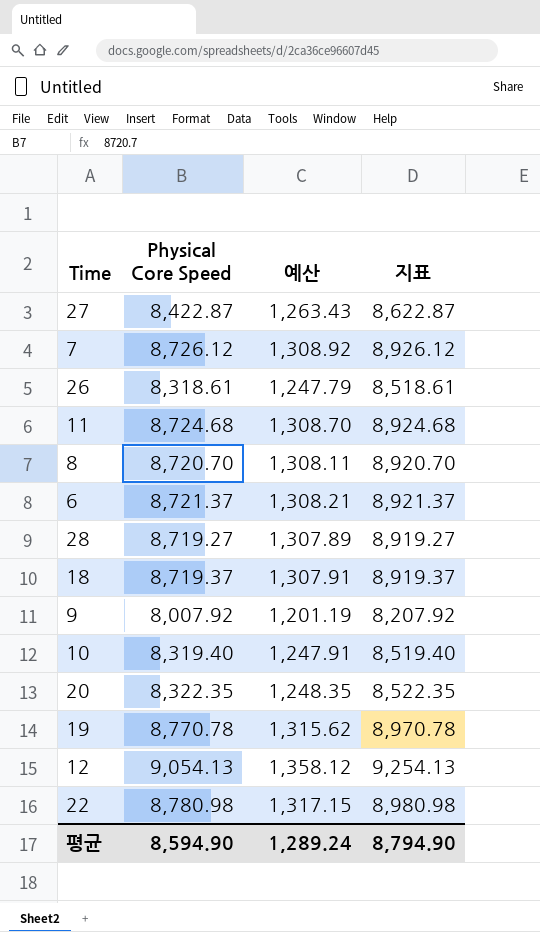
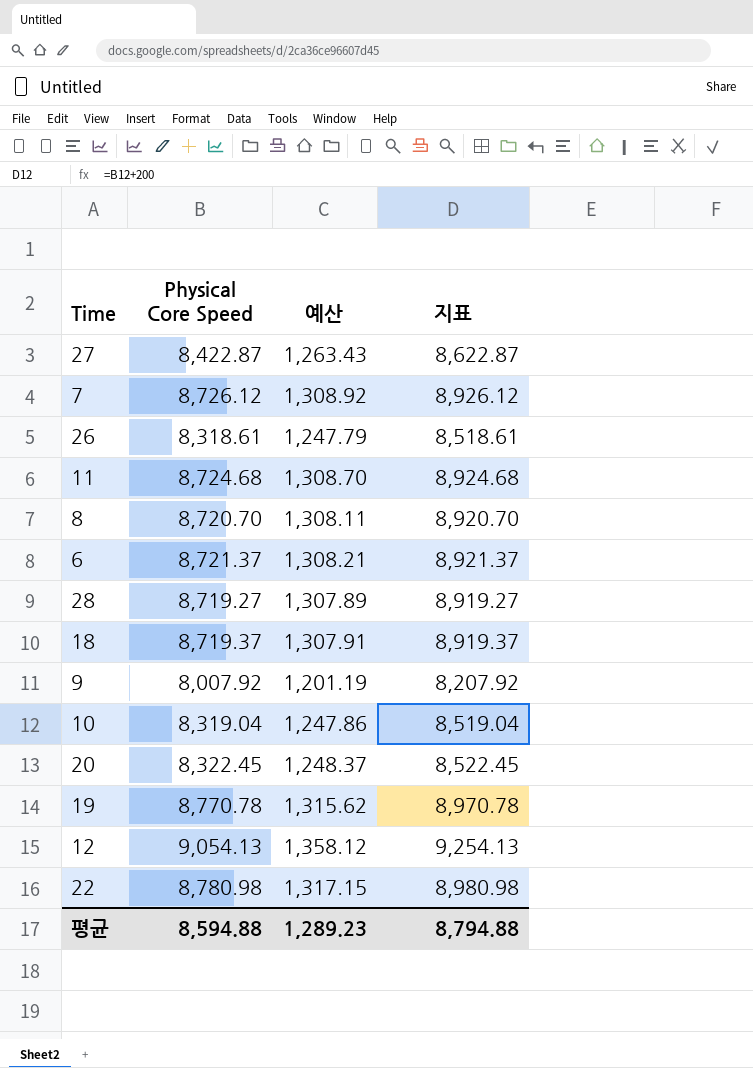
10 | Physical Core Speed: 8,319.40 -> 8,319.04
10 | 예산: 1,247.91 -> 1,247.86
10 | 지표: 8,519.40 -> 8,519.04
20 | Physical Core Speed: 8,322.35 -> 8,322.45
20 | 예산: 1,248.35 -> 1,248.37
20 | 지표: 8,522.35 -> 8,522.45
평균 | Physical Core Speed: 8,594.90 -> 8,594.88
평균 | 예산: 1,289.24 -> 1,289.23
평균 | 지표: 8,794.90 -> 8,794.88

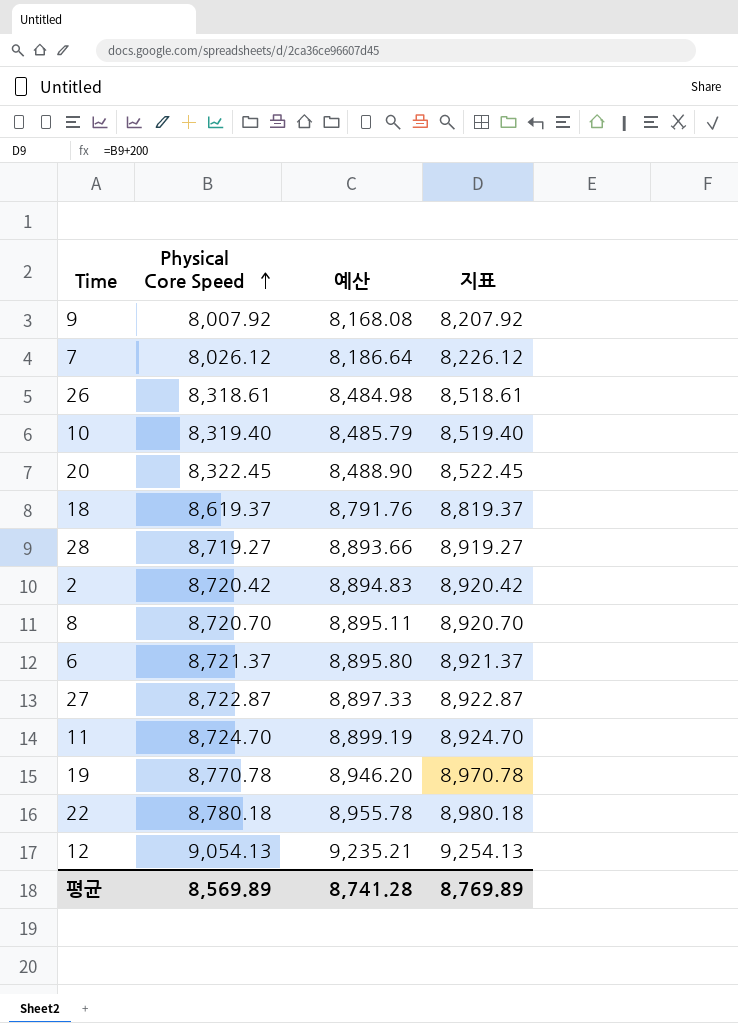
row order: none -> Physical Core Speed ascending
column 예산 | formula: [Physical Core Speed] * 0.15 -> [Physical Core Speed] * 1.02
7 | Physical Core Speed: 8,726.12 -> 8,026.12
7 | 지표: 8,926.12 -> 8,226.12
10 | Physical Core Speed: 8,319.04 -> 8,319.40
10 | 지표: 8,519.04 -> 8,519.40
18 | Physical Core Speed: 8,719.37 -> 8,619.37
18 | 지표: 8,919.37 -> 8,819.37
row 2: none -> 8,720.42 | 8,894.83 | 8,920.42
27 | Physical Core Speed: 8,422.87 -> 8,722.87
27 | 지표: 8,622.87 -> 8,922.87
11 | Physical Core Speed: 8,724.68 -> 8,724.70
11 | 지표: 8,924.68 -> 8,924.70
22 | Physical Core Speed: 8,780.98 -> 8,780.18
22 | 지표: 8,980.98 -> 8,980.18
평균 | Physical Core Speed: 8,594.88 -> 8,569.89
평균 | 예산: 1,289.23 -> 8,741.28
평균 | 지표: 8,794.88 -> 8,769.89

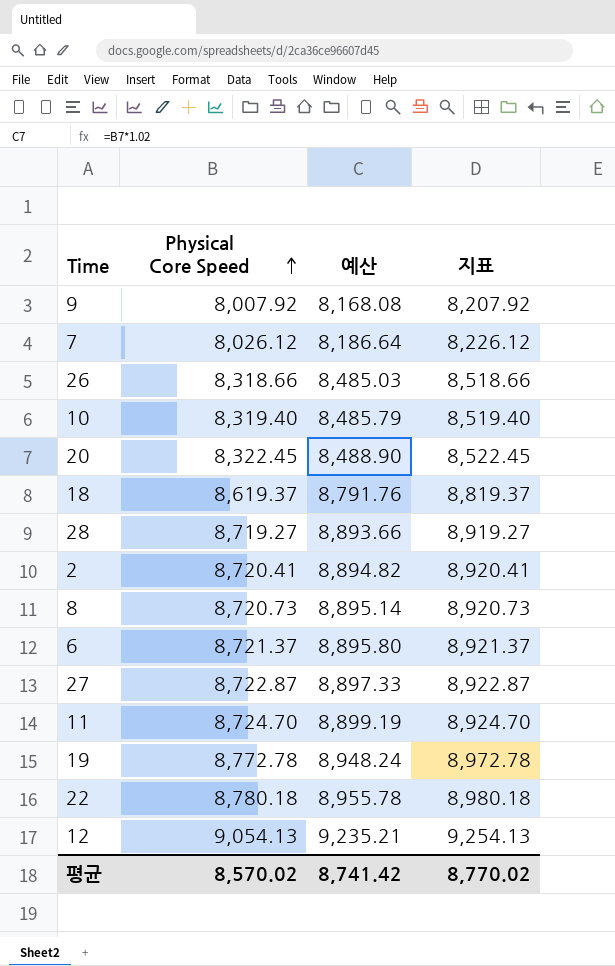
26 | Physical Core Speed: 8,318.61 -> 8,318.66
26 | 예산: 8,484.98 -> 8,485.03
26 | 지표: 8,518.61 -> 8,518.66
2 | Physical Core Speed: 8,720.42 -> 8,720.41
2 | 예산: 8,894.83 -> 8,894.82
2 | 지표: 8,920.42 -> 8,920.41
8 | Physical Core Speed: 8,720.70 -> 8,720.73
8 | 예산: 8,895.11 -> 8,895.14
8 | 지표: 8,920.70 -> 8,920.73
19 | Physical Core Speed: 8,770.78 -> 8,772.78
19 | 예산: 8,946.20 -> 8,948.24
19 | 지표: 8,970.78 -> 8,972.78
평균 | Physical Core Speed: 8,569.89 -> 8,570.02
평균 | 예산: 8,741.28 -> 8,741.42
평균 | 지표: 8,769.89 -> 8,770.02

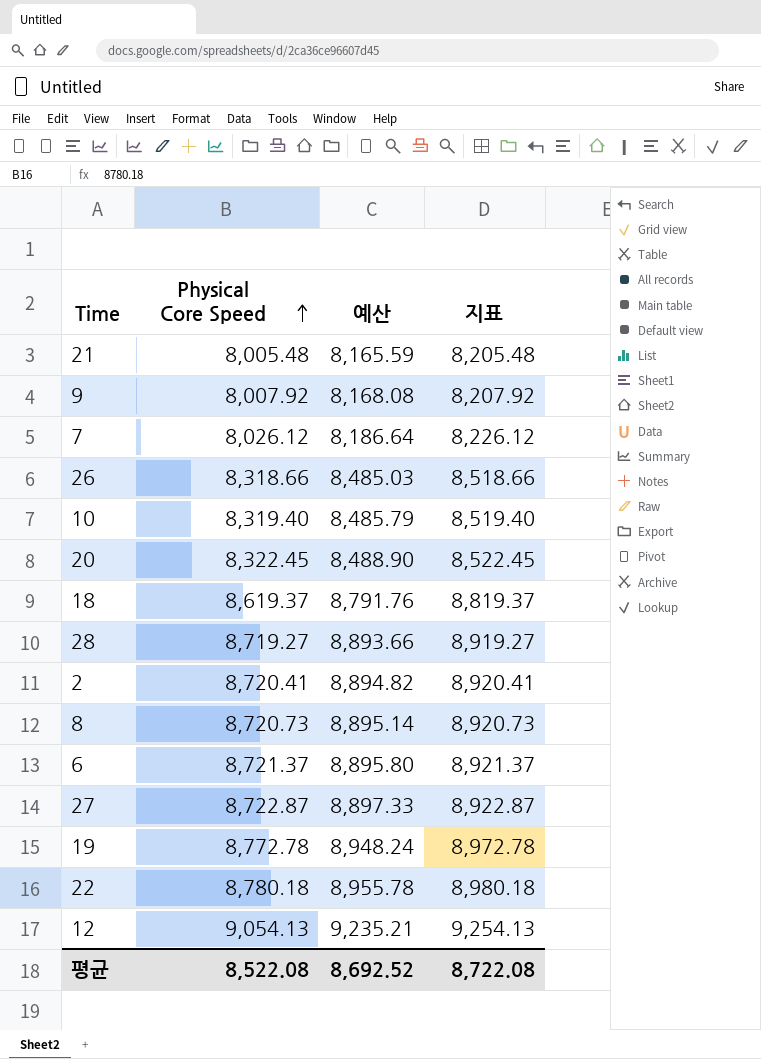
row 11: 8,724.70 | 8,899.19 | 8,924.70 -> none
row 21: none -> 8,005.48 | 8,165.59 | 8,205.48
평균 | Physical Core Speed: 8,570.02 -> 8,522.08
평균 | 예산: 8,741.42 -> 8,692.52
평균 | 지표: 8,770.02 -> 8,722.08

